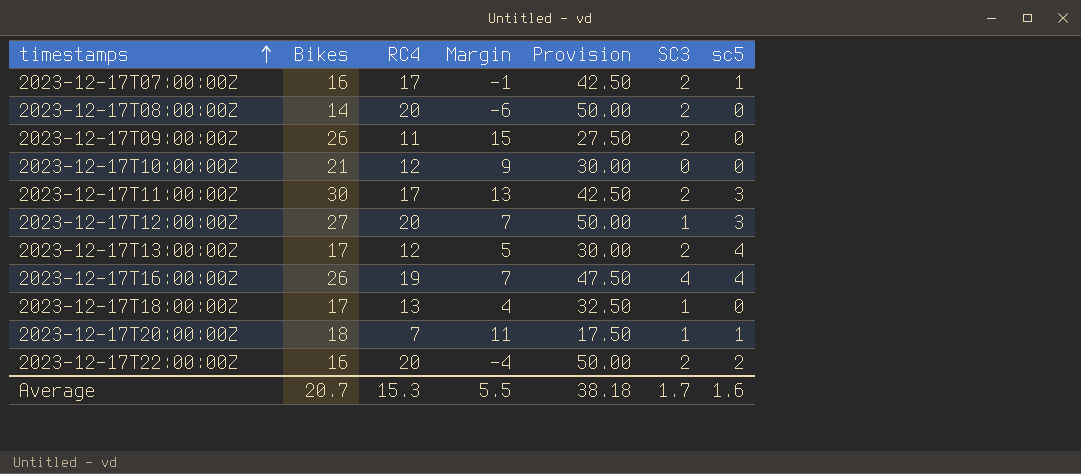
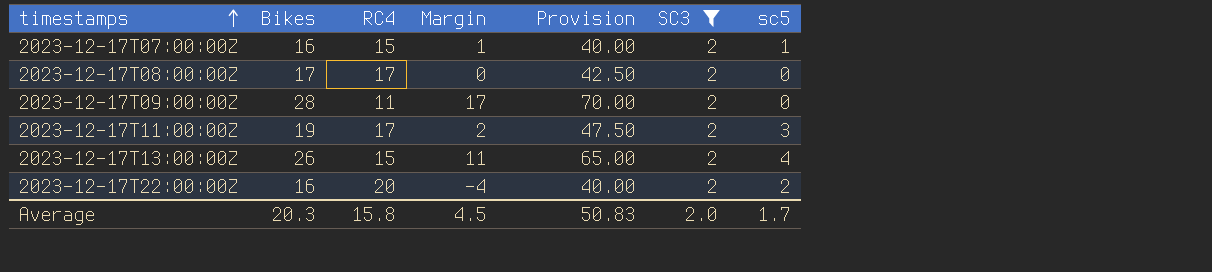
filter: none -> SC3 = 2
column Provision | formula: [RC4] * 2.5 -> [Bikes] * 2.5
2023-12-17T07:00:00Z | RC4: 17 -> 15
2023-12-17T07:00:00Z | Margin: -1 -> 1
2023-12-17T08:00:00Z | Bikes: 14 -> 17
2023-12-17T08:00:00Z | RC4: 20 -> 17
2023-12-17T08:00:00Z | Margin: -6 -> 0
2023-12-17T09:00:00Z | Bikes: 26 -> 28
2023-12-17T09:00:00Z | Margin: 15 -> 17
2023-12-17T11:00:00Z | Bikes: 30 -> 19
2023-12-17T11:00:00Z | Margin: 13 -> 2
2023-12-17T13:00:00Z | Bikes: 17 -> 26
2023-12-17T13:00:00Z | RC4: 12 -> 15
2023-12-17T13:00:00Z | Margin: 5 -> 11
Average | Bikes: 20.7 -> 20.3
Average | RC4: 15.3 -> 15.8
Average | Margin: 5.5 -> 4.5
Average | Provision: 38.18 -> 50.83
Average | SC3: 1.7 -> 2.0
Average | sc5: 1.6 -> 1.7

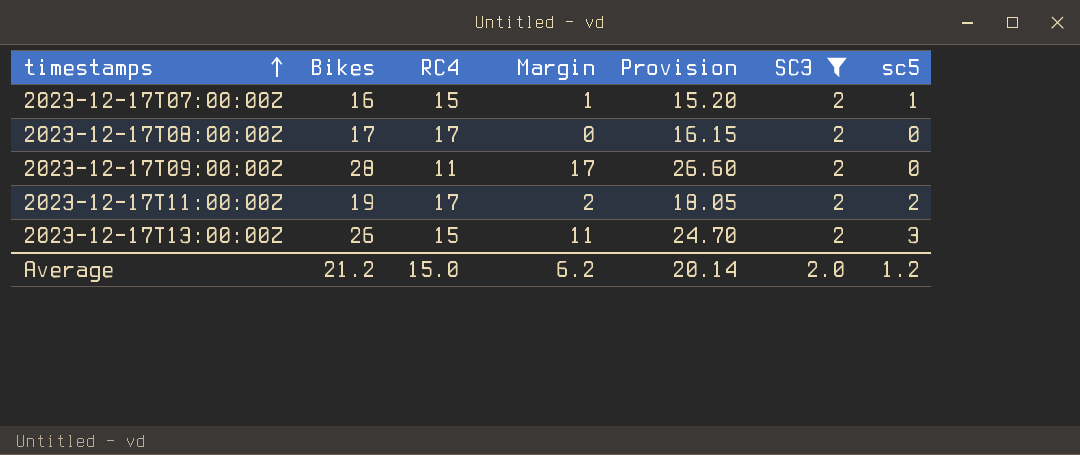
column Provision | formula: [Bikes] * 2.5 -> [Bikes] * 0.95
row 2023-12-17T22:00:00Z: 16 | 20 | -4 | 40.00 | 2 | 2 -> none
2023-12-17T11:00:00Z | sc5: 3 -> 2
2023-12-17T13:00:00Z | sc5: 4 -> 3
Average | Bikes: 20.3 -> 21.2
Average | RC4: 15.8 -> 15.0
Average | Margin: 4.5 -> 6.2
Average | Provision: 50.83 -> 20.14
Average | sc5: 1.7 -> 1.2

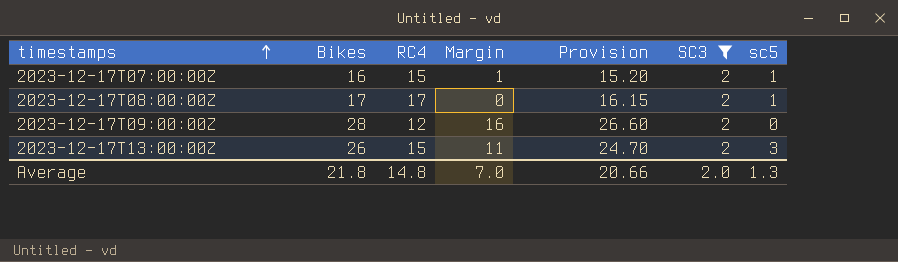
row 2023-12-17T11:00:00Z: 19 | 17 | 2 | 18.05 | 2 | 2 -> none
2023-12-17T08:00:00Z | sc5: 0 -> 1
2023-12-17T09:00:00Z | RC4: 11 -> 12
2023-12-17T09:00:00Z | Margin: 17 -> 16
Average | Bikes: 21.2 -> 21.8
Average | RC4: 15.0 -> 14.8
Average | Margin: 6.2 -> 7.0
Average | Provision: 20.14 -> 20.66
Average | sc5: 1.2 -> 1.3

